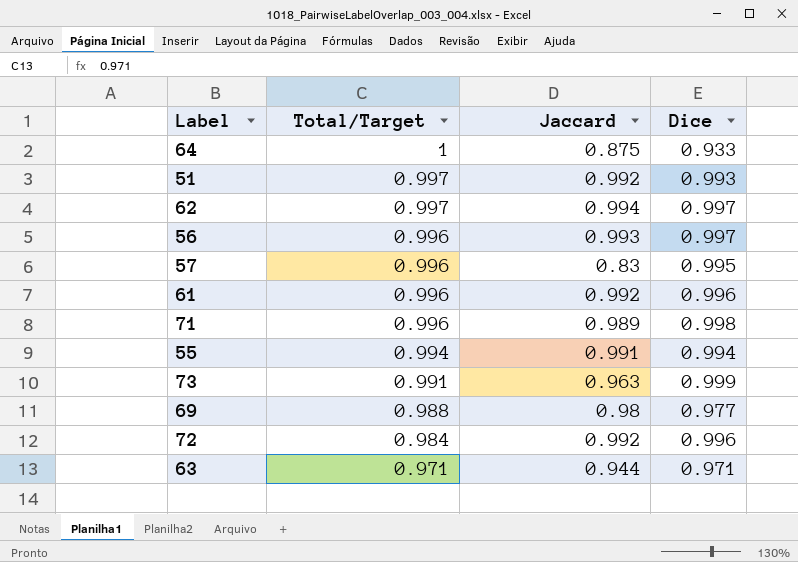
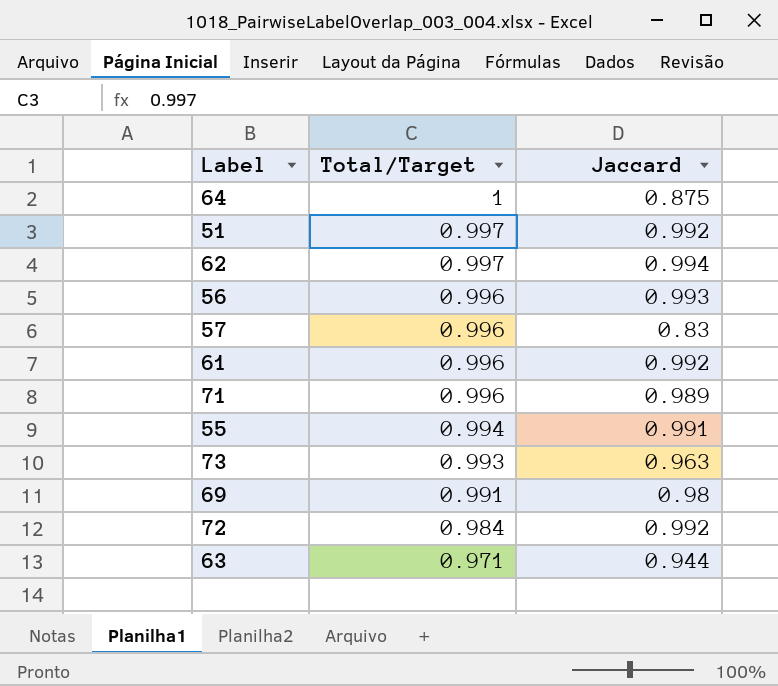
column Dice | position: 4 -> none
73 | Total/Target: 0.991 -> 0.993
69 | Total/Target: 0.988 -> 0.991

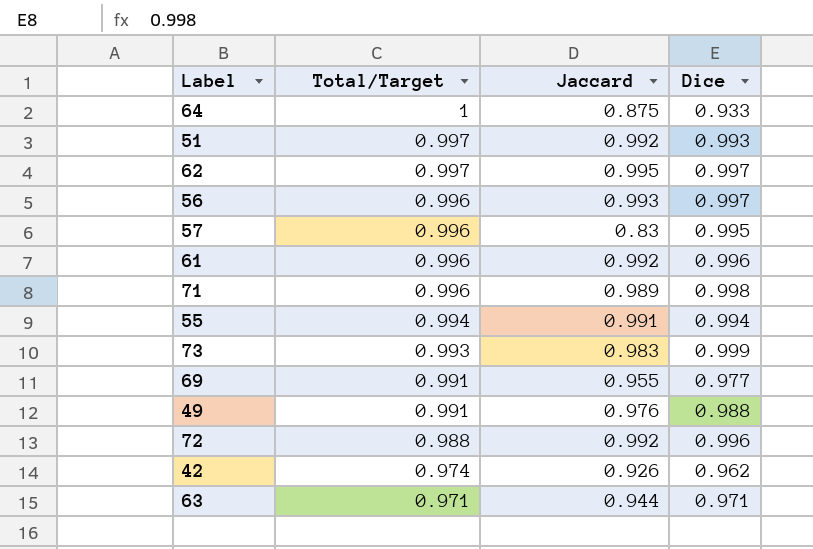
column Dice | position: none -> 4
62 | Jaccard: 0.994 -> 0.995
73 | Jaccard: 0.963 -> 0.983
69 | Jaccard: 0.98 -> 0.955
row 49: none -> 0.991 | 0.976 | 0.988
72 | Total/Target: 0.984 -> 0.988
row 42: none -> 0.974 | 0.926 | 0.962

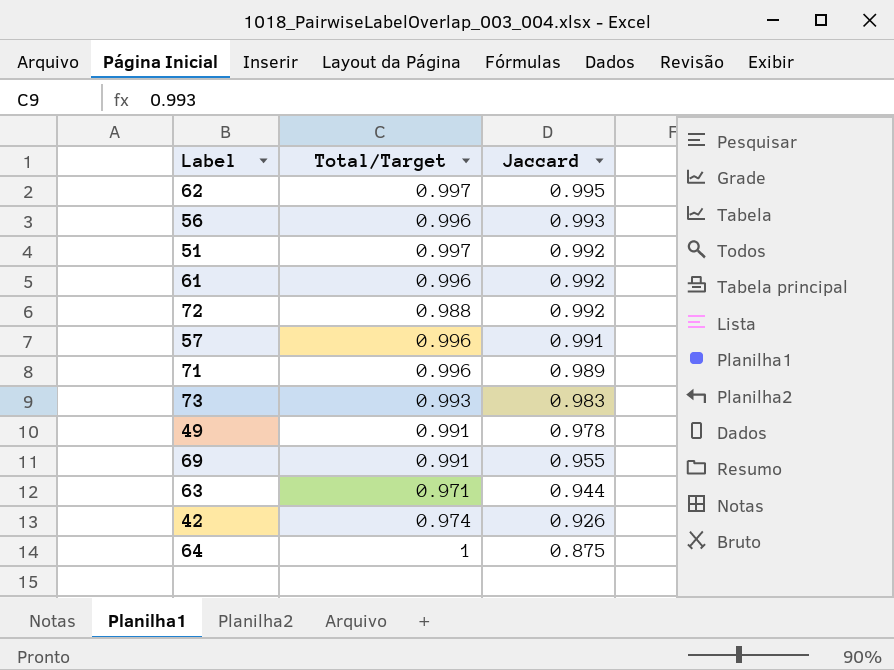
row order: Total/Target descending -> Jaccard descending
column Dice | position: 4 -> none
row 55: 0.994 | 0.991 | 0.994 -> none
57 | Jaccard: 0.83 -> 0.991
49 | Jaccard: 0.976 -> 0.978

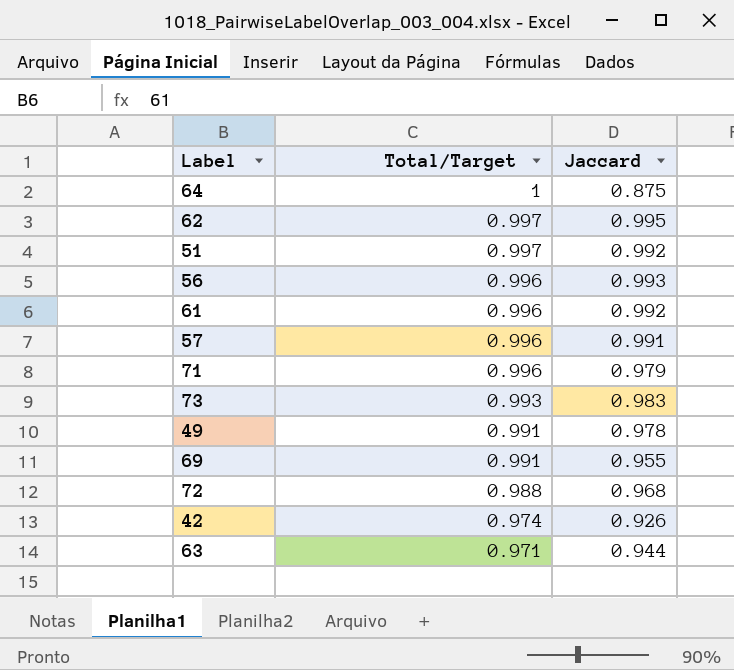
row order: Jaccard descending -> Total/Target descending
71 | Jaccard: 0.989 -> 0.979
72 | Jaccard: 0.992 -> 0.968

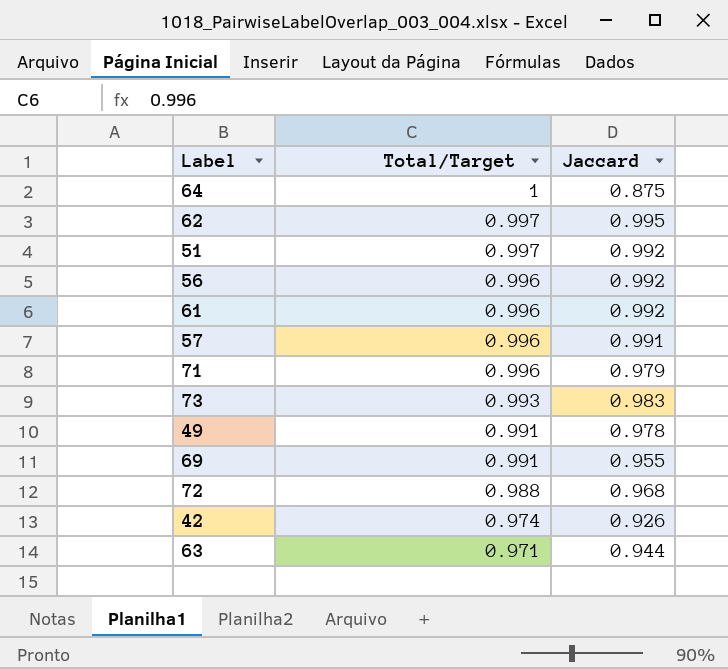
56 | Jaccard: 0.993 -> 0.992

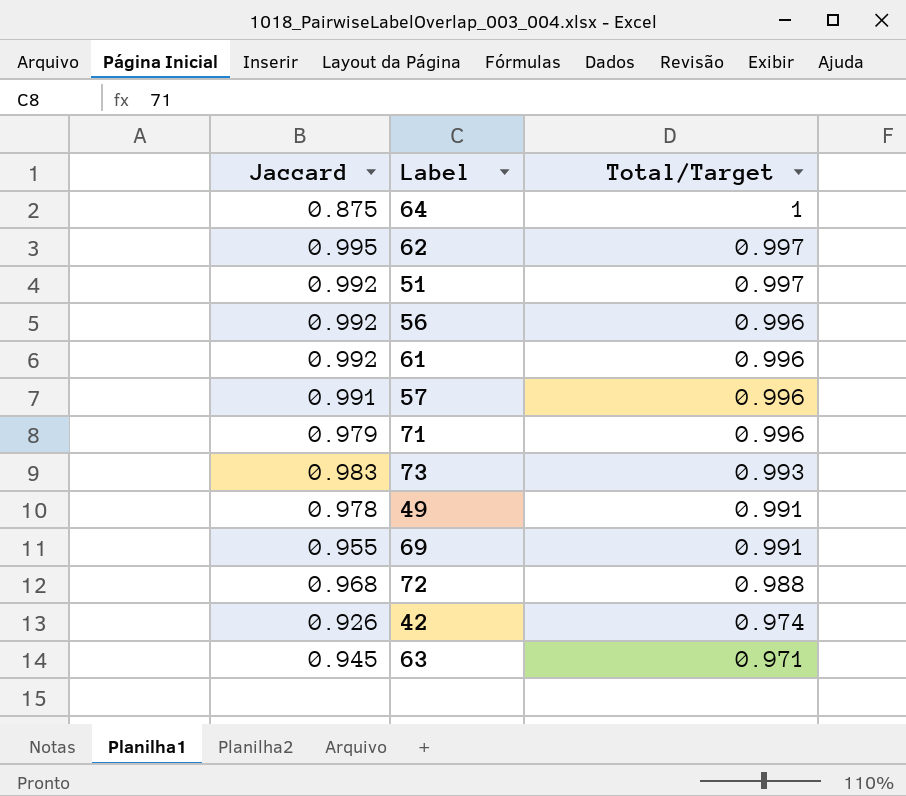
column Jaccard | position: 3 -> 1
63 | Jaccard: 0.944 -> 0.945

